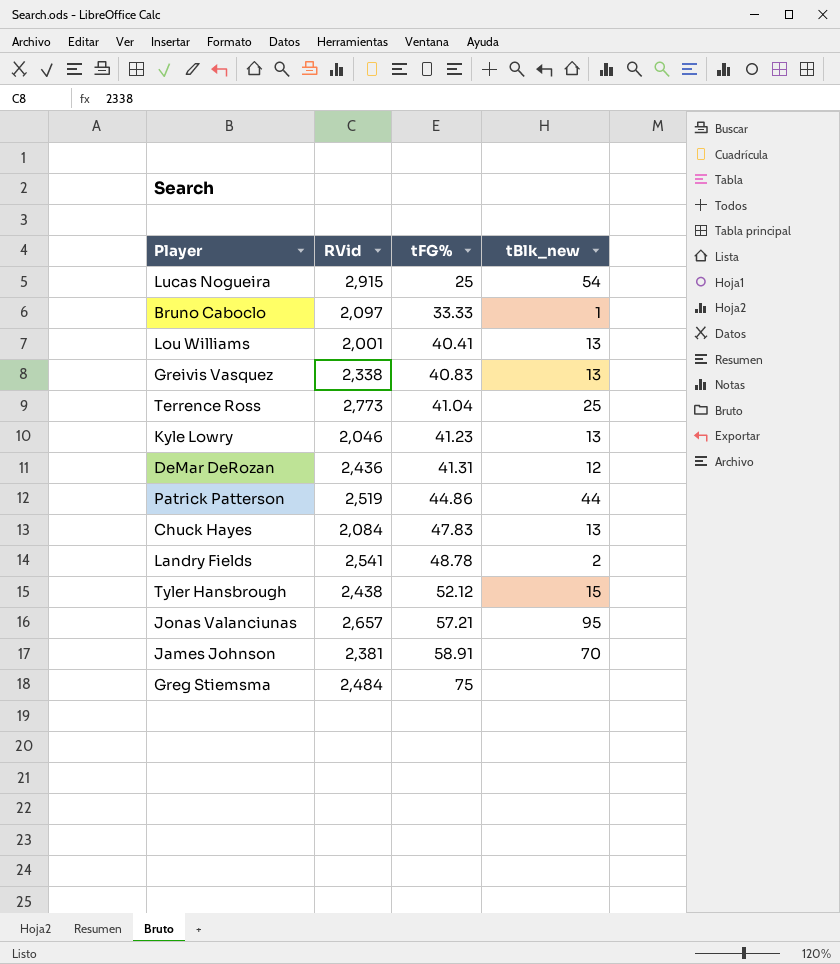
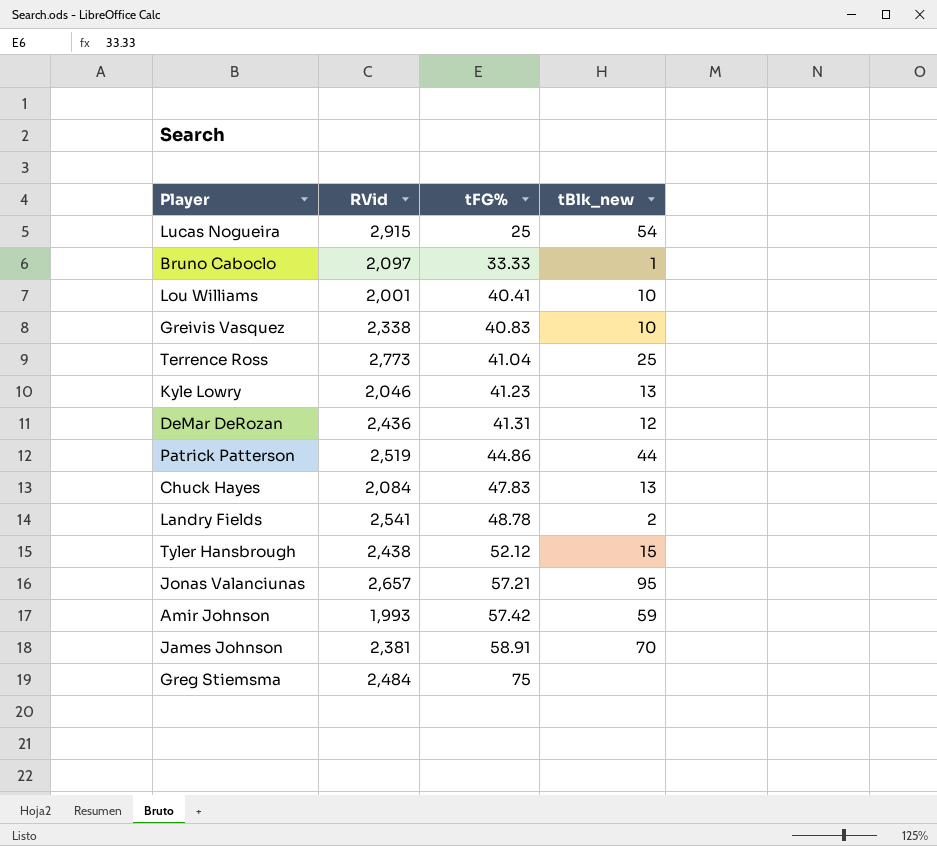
Lou Williams | tBlk_new: 13 -> 10
Greivis Vasquez | tBlk_new: 13 -> 10
row Amir Johnson: none -> 1,993 | 57.42 | 59

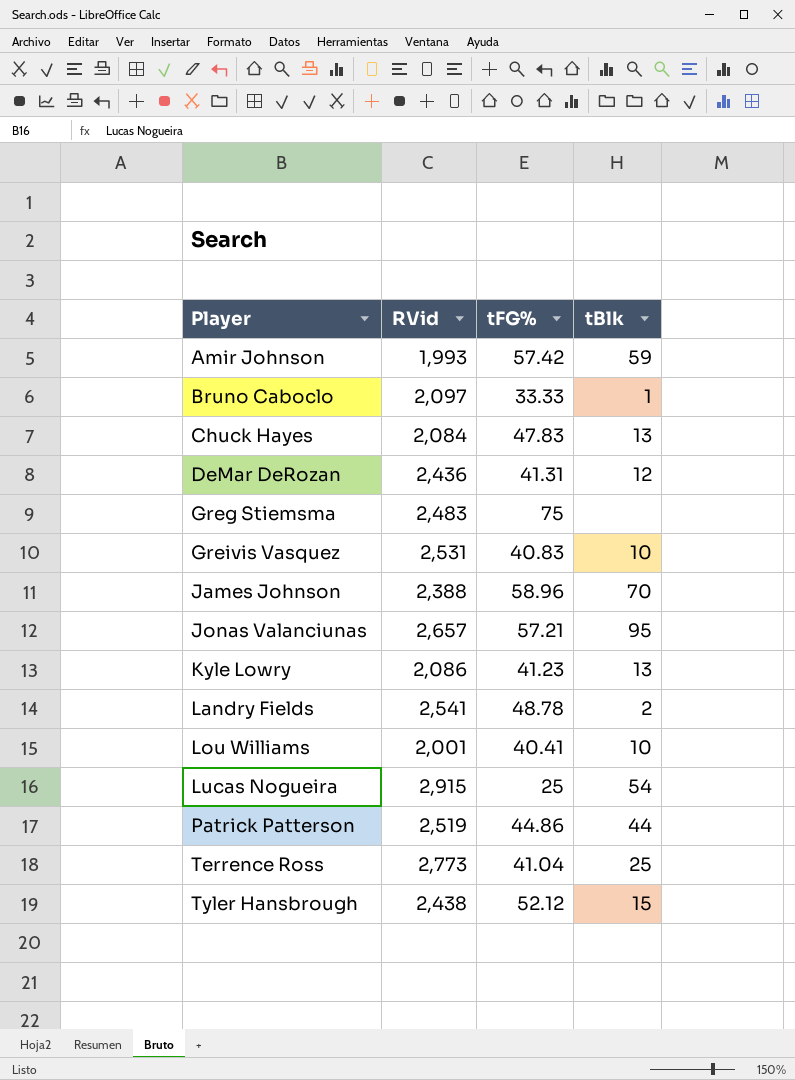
row order: tFG% ascending -> Player ascending
column name: tBlk_new -> tBlk
Greg Stiemsma | RVid: 2,484 -> 2,483
Greivis Vasquez | RVid: 2,338 -> 2,531
James Johnson | RVid: 2,381 -> 2,388
James Johnson | tFG%: 58.91 -> 58.96
Kyle Lowry | RVid: 2,046 -> 2,086

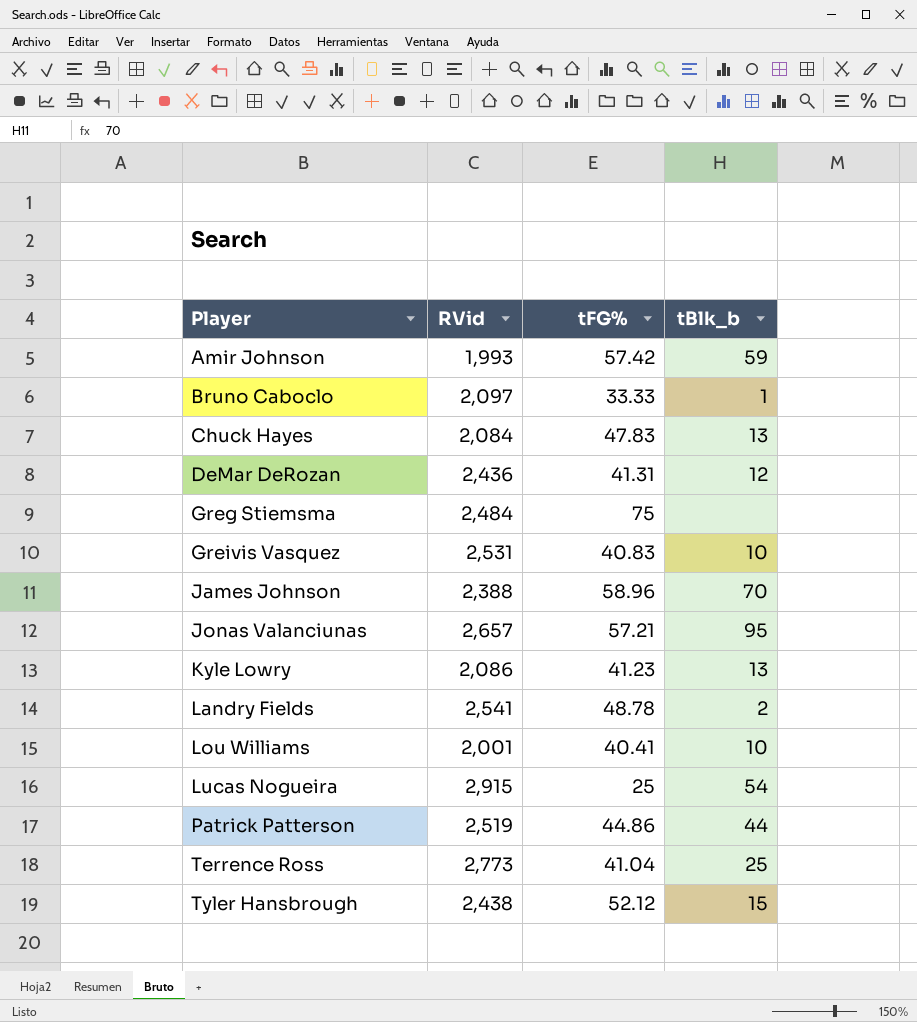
column name: tBlk -> tBlk_b
Greg Stiemsma | RVid: 2,483 -> 2,484

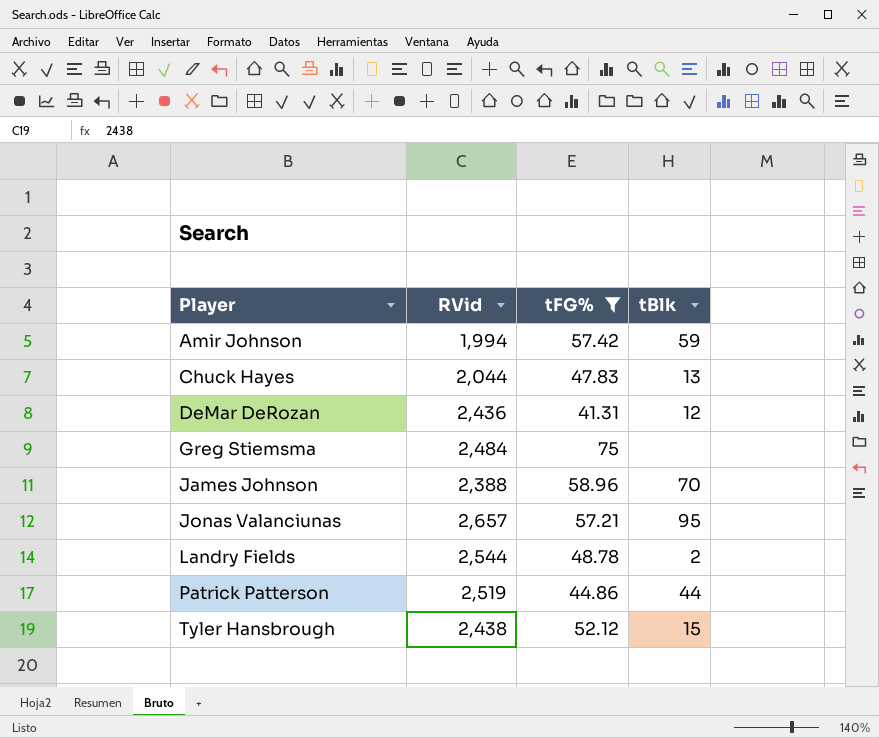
filter: none -> tFG% >= 41.31
column name: tBlk_b -> tBlk
Amir Johnson | RVid: 1,993 -> 1,994
Chuck Hayes | RVid: 2,084 -> 2,044
Landry Fields | RVid: 2,541 -> 2,544

